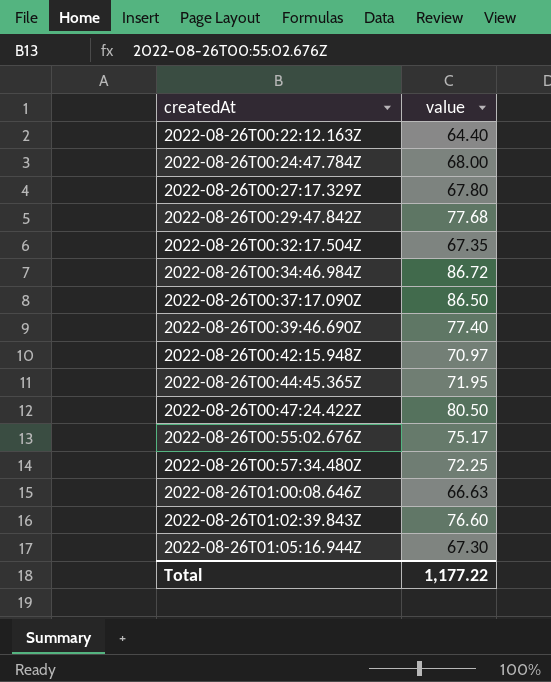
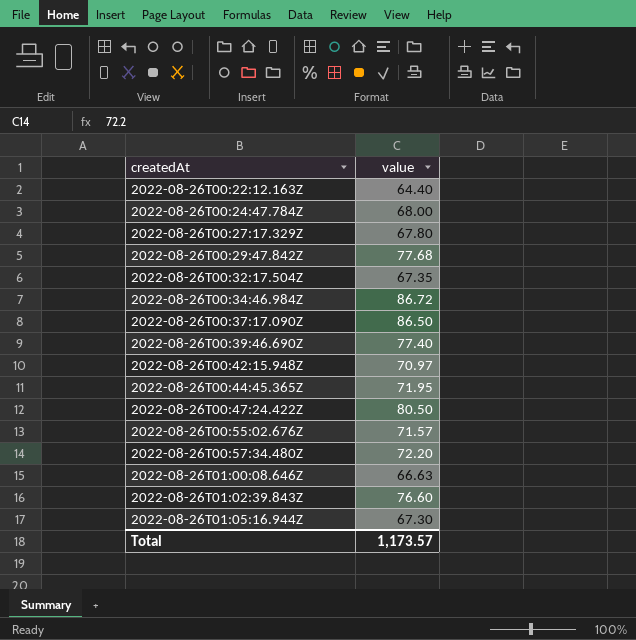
2022-08-26T00:55:02.676Z | value: 75.17 -> 71.57
2022-08-26T00:57:34.480Z | value: 72.25 -> 72.20
Total | value: 1,177.22 -> 1,173.57

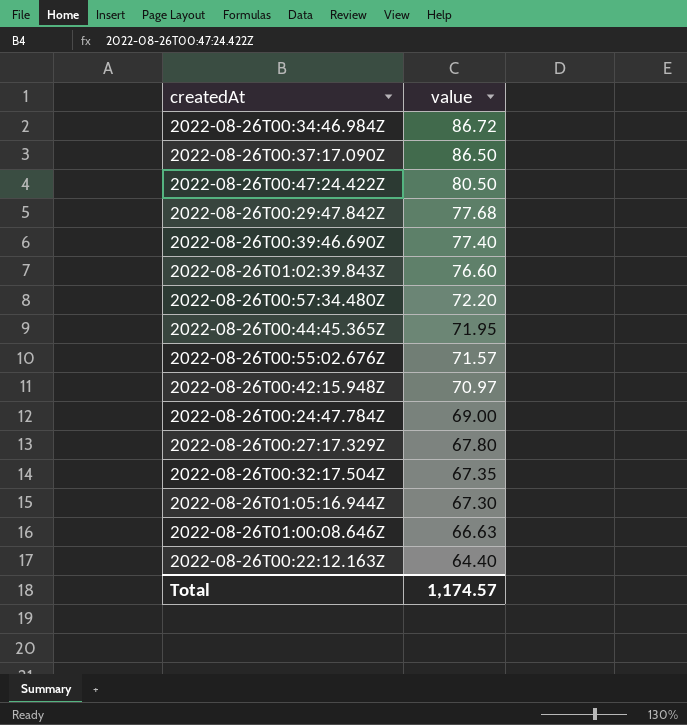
row order: createdAt ascending -> value descending
2022-08-26T00:24:47.784Z | value: 68.00 -> 69.00
Total | value: 1,173.57 -> 1,174.57

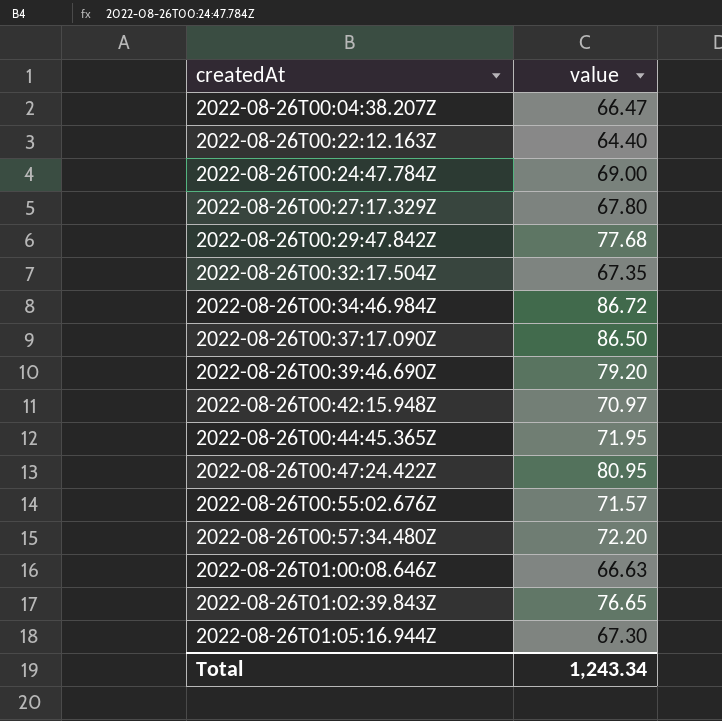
row order: value descending -> createdAt ascending
row 2022-08-26T00:04:38.207Z: none -> 66.47
2022-08-26T00:39:46.690Z | value: 77.40 -> 79.20
2022-08-26T00:47:24.422Z | value: 80.50 -> 80.95
2022-08-26T01:02:39.843Z | value: 76.60 -> 76.65
Total | value: 1,174.57 -> 1,243.34

